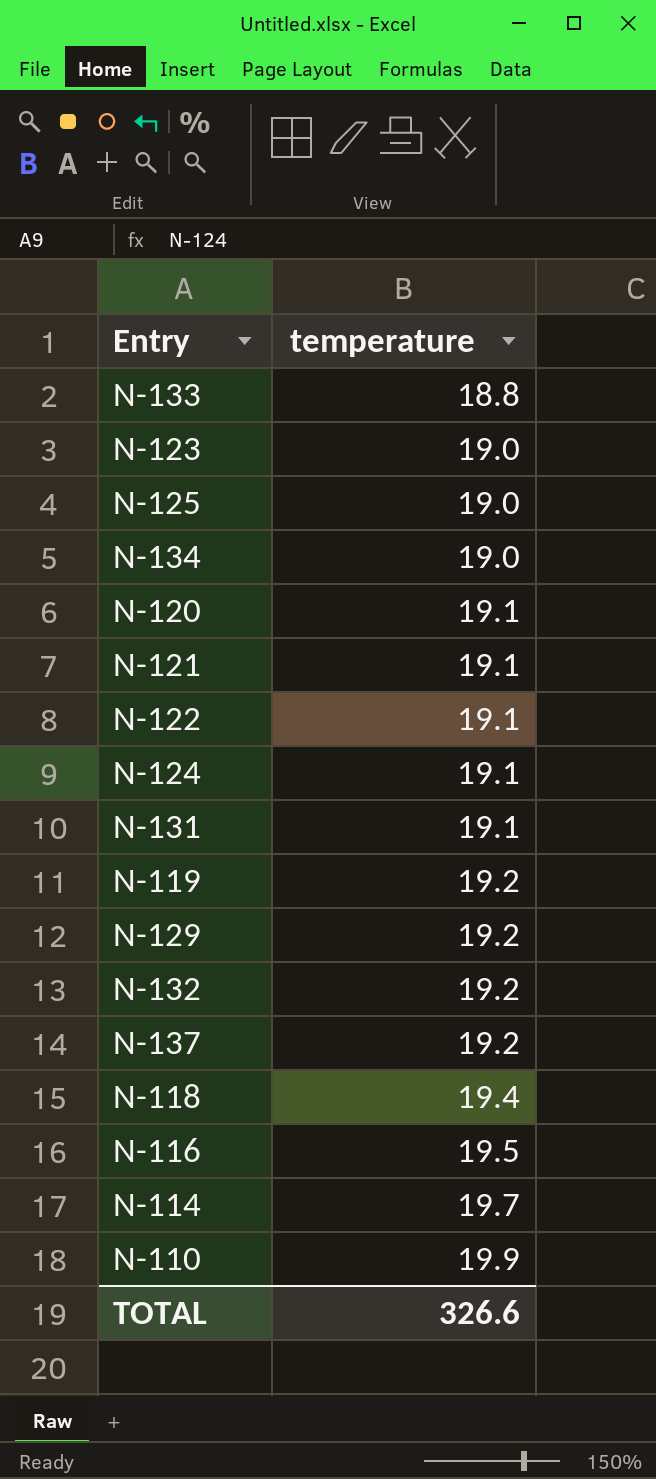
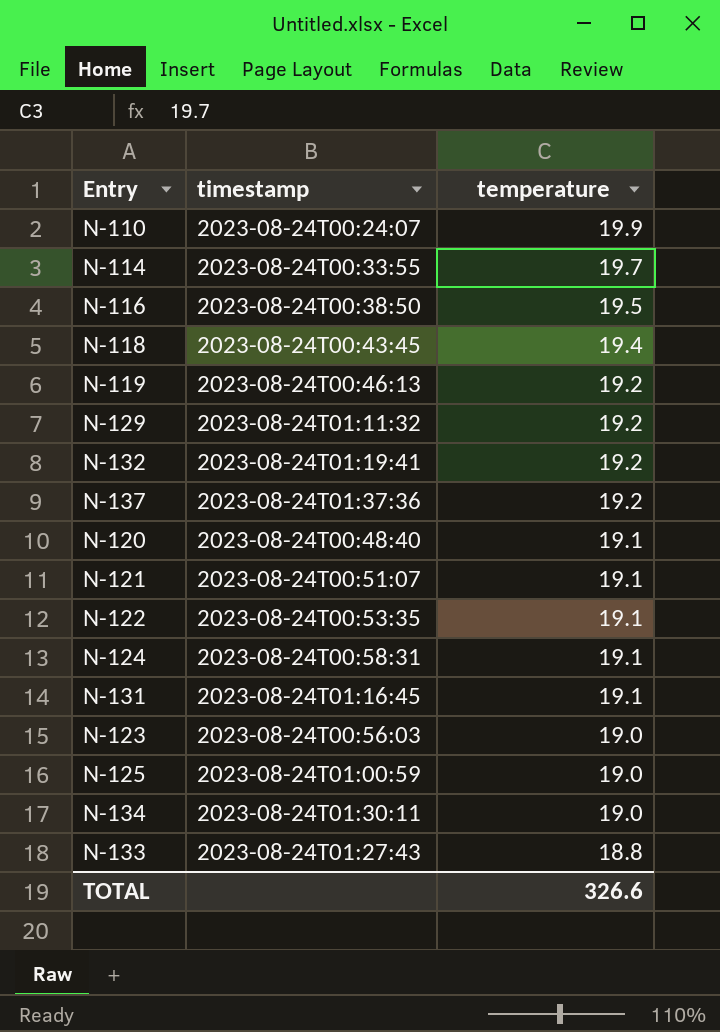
row order: temperature ascending -> temperature descending
column timestamp | position: none -> 2

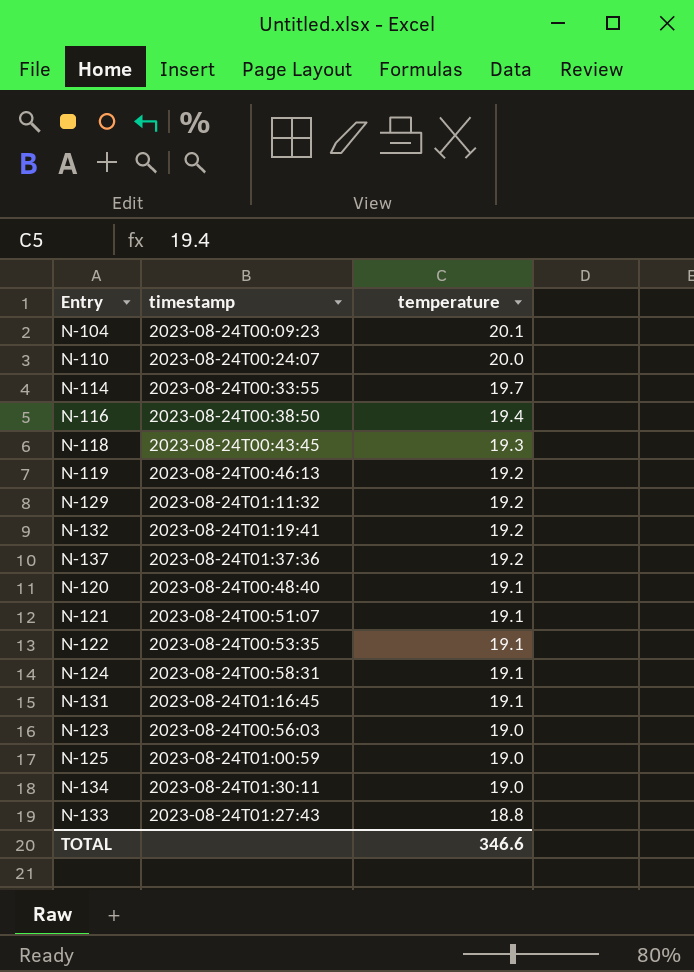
row N-104: none -> 2023-08-24T00:09:23 | 20.1
N-110 | temperature: 19.9 -> 20.0
N-116 | temperature: 19.5 -> 19.4
N-118 | temperature: 19.4 -> 19.3
TOTAL | temperature: 326.6 -> 346.6

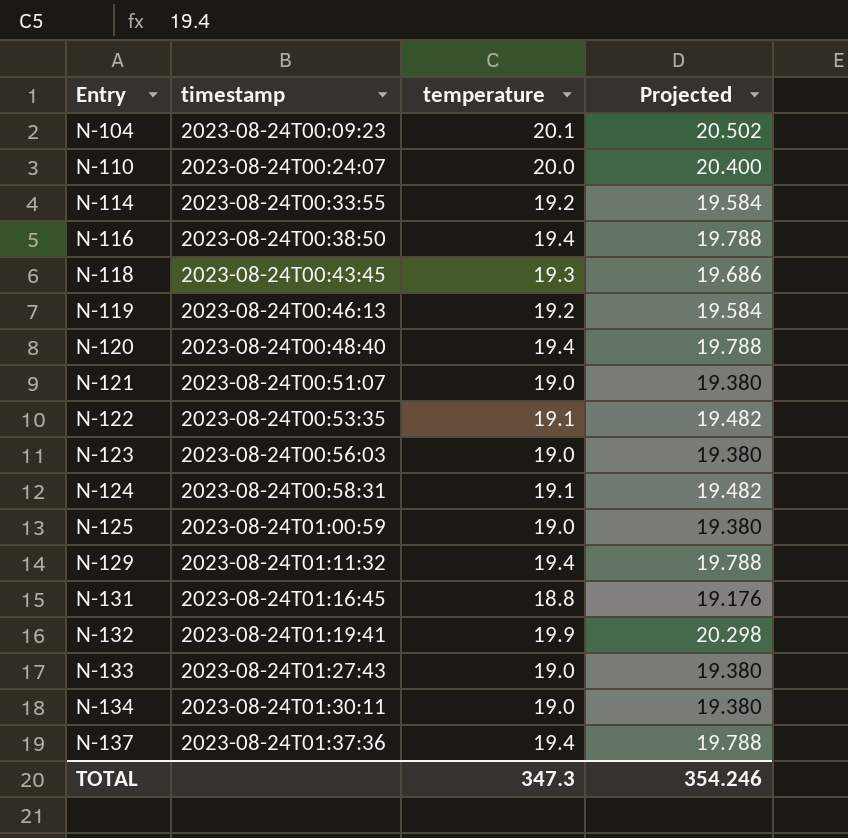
row order: temperature descending -> Entry ascending
column Projected | formula: none -> [temperature] * 1.02
N-114 | temperature: 19.7 -> 19.2
N-120 | temperature: 19.1 -> 19.4
N-121 | temperature: 19.1 -> 19.0
N-129 | temperature: 19.2 -> 19.4
N-131 | temperature: 19.1 -> 18.8
N-132 | temperature: 19.2 -> 19.9
N-133 | temperature: 18.8 -> 19.0
N-137 | temperature: 19.2 -> 19.4
TOTAL | temperature: 346.6 -> 347.3

